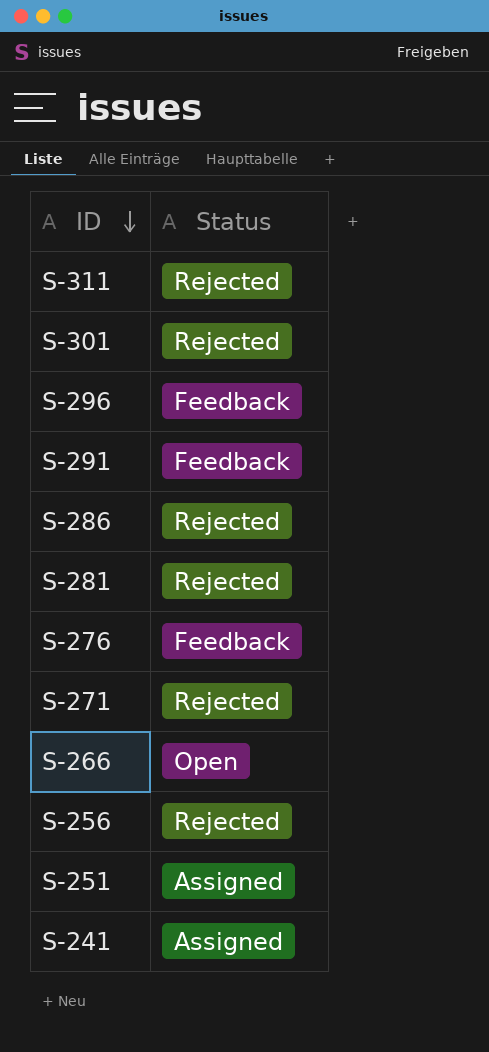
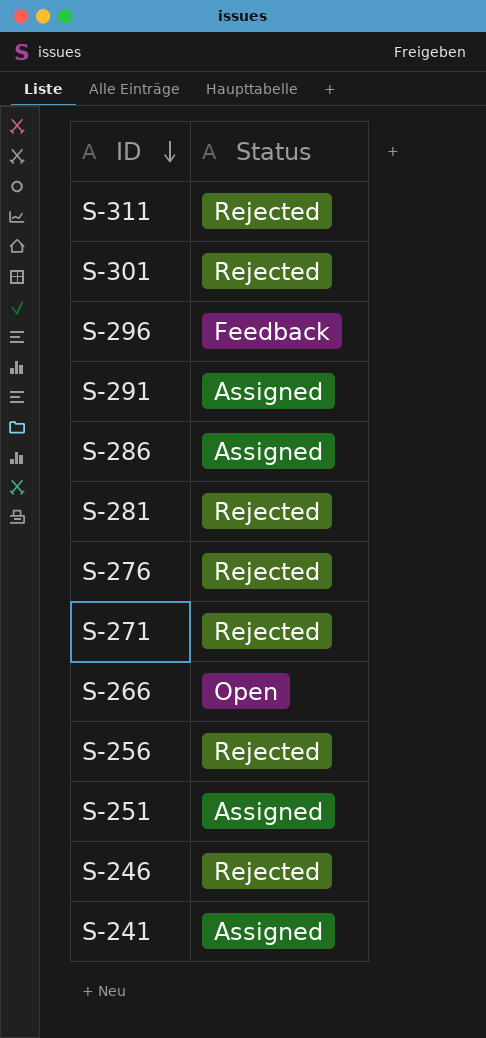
S-291 | Status: Feedback -> Assigned
S-286 | Status: Rejected -> Assigned
S-276 | Status: Feedback -> Rejected
row S-246: none -> Rejected

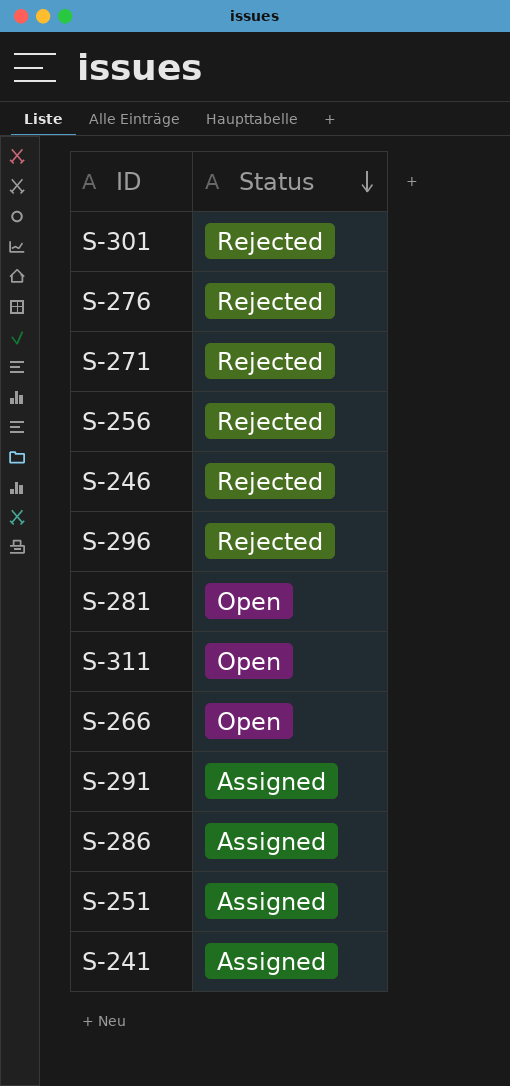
row order: ID descending -> Status descending
S-296 | Status: Feedback -> Rejected
S-281 | Status: Rejected -> Open
S-311 | Status: Rejected -> Open

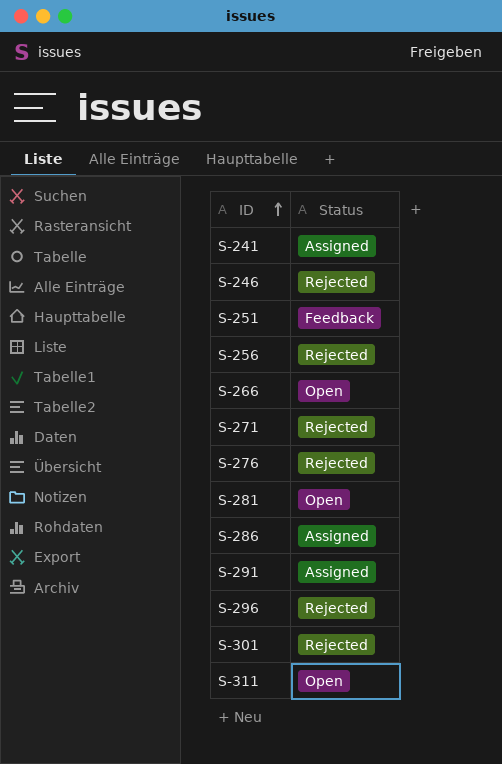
row order: Status descending -> ID ascending
S-251 | Status: Assigned -> Feedback

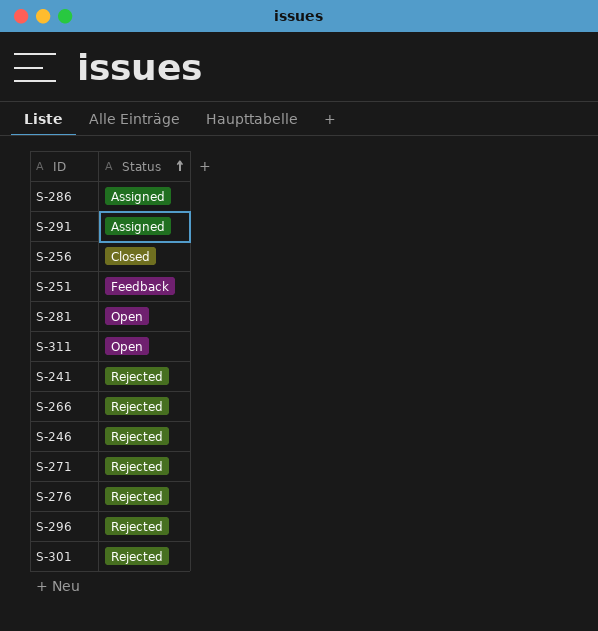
row order: ID ascending -> Status ascending
S-256 | Status: Rejected -> Closed
S-241 | Status: Assigned -> Rejected
S-266 | Status: Open -> Rejected

